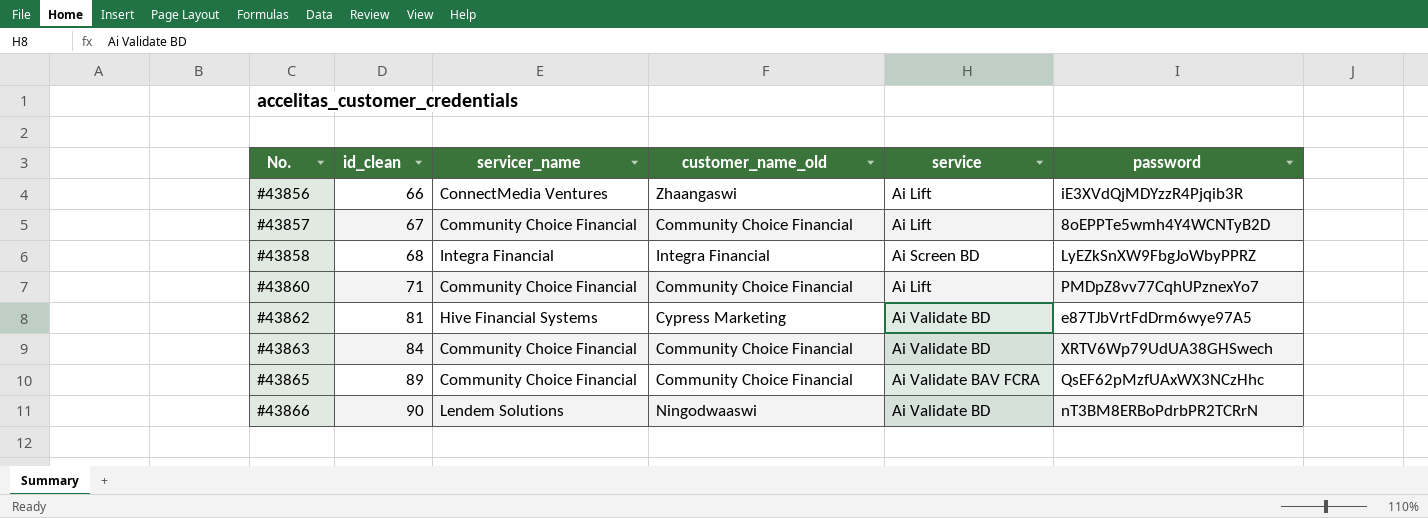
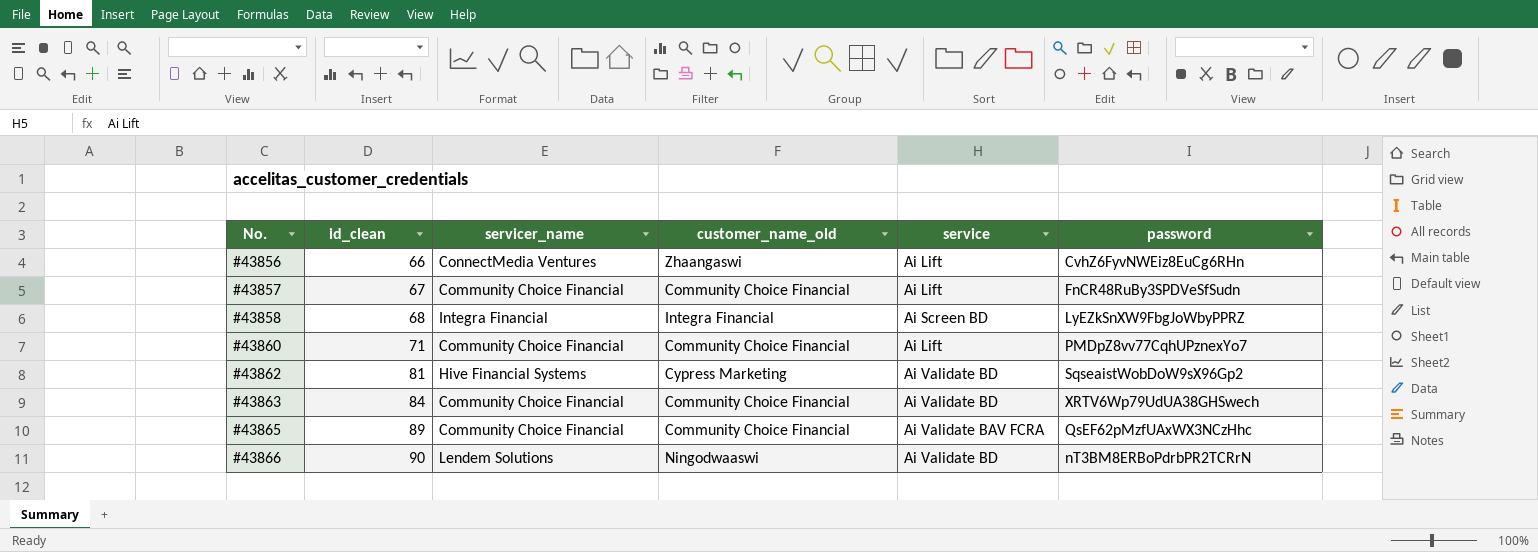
#43856 | password: iE3XVdQjMDYzzR4Pjqib3R -> CvhZ6FyvNWEiz8EuCg6RHn
#43857 | password: 8oEPPTe5wmh4Y4WCNTyB2D -> FnCR48RuBy3SPDVeSfSudn
#43862 | password: e87TJbVrtFdDrm6wye97A5 -> SqseaistWobDoW9sX96Gp2

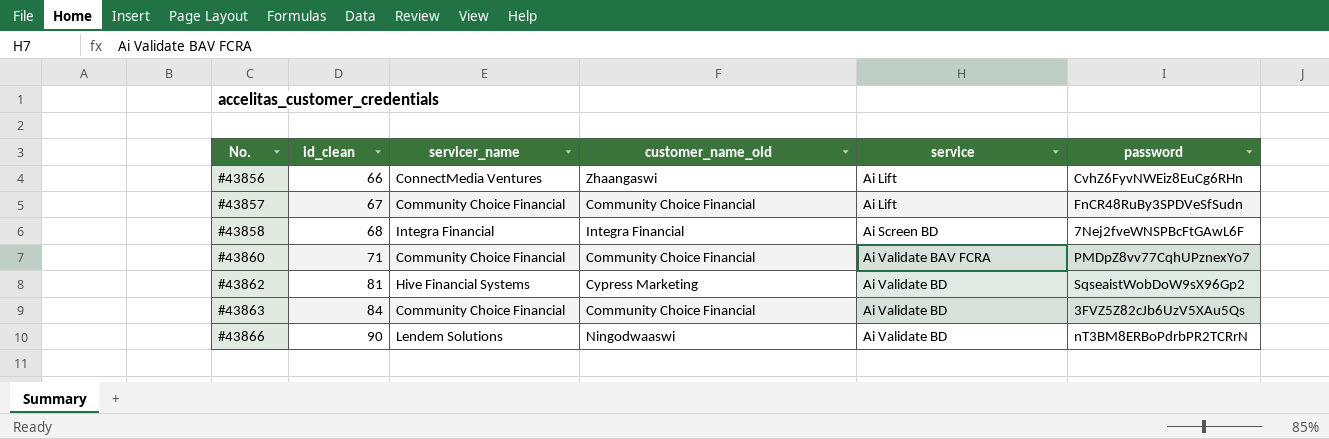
row #43865: 89 | Community Choice Financial | Community Choice Financial | Ai Validate BAV FCRA | QsEF62pMzfUAxWX3NCzHhc -> none
#43858 | password: LyEZkSnXW9FbgJoWbyPPRZ -> 7Nej2fveWNSPBcFtGAwL6F
#43860 | service: Ai Lift -> Ai Validate BAV FCRA
#43863 | password: XRTV6Wp79UdUA38GHSwech -> 3FVZ5Z82cJb6UzV5XAu5Qs

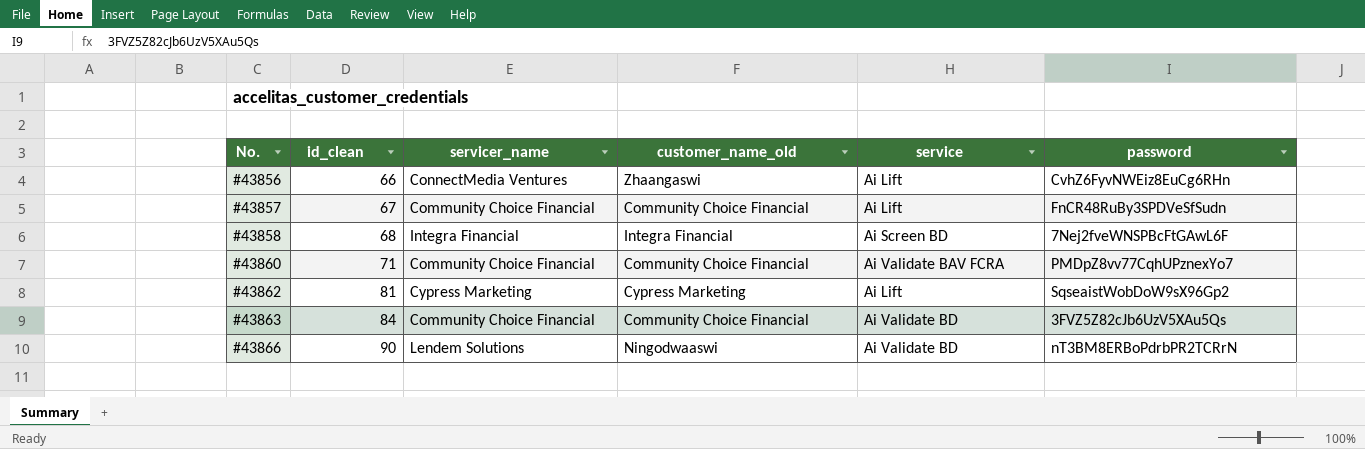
#43862 | servicer_name: Hive Financial Systems -> Cypress Marketing
#43862 | service: Ai Validate BD -> Ai Lift

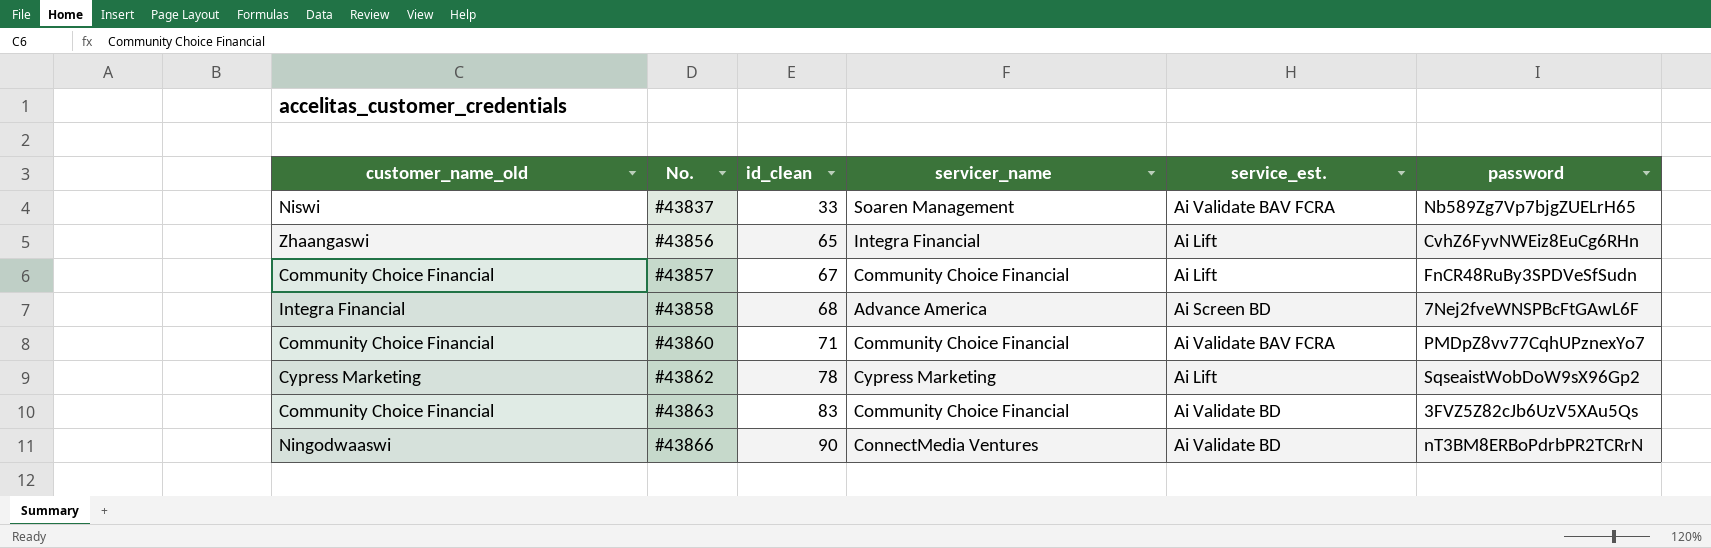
column customer_name_old | position: 4 -> 1
column name: service -> service_est.
row #43837: none -> Niswi | 33 | Soaren Management | Ai Validate BAV FCRA | Nb589Zg7Vp7bjgZUELrH65
#43856 | id_clean: 66 -> 65
#43856 | servicer_name: ConnectMedia Ventures -> Integra Financial
#43858 | servicer_name: Integra Financial -> Advance America
#43862 | id_clean: 81 -> 78
#43863 | id_clean: 84 -> 83
#43866 | servicer_name: Lendem Solutions -> ConnectMedia Ventures

